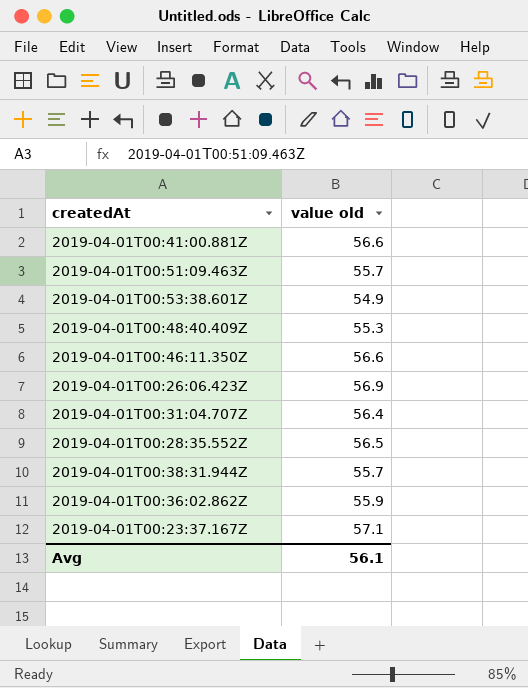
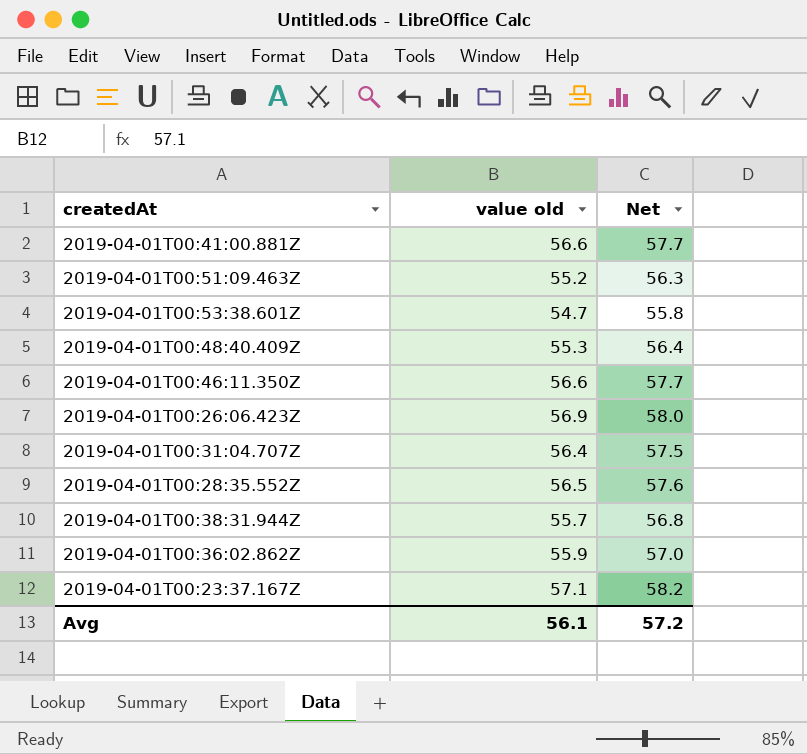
column Net | formula: none -> [value old] * 1.02
2019-04-01T00:51:09.463Z | value old: 55.7 -> 55.2
2019-04-01T00:53:38.601Z | value old: 54.9 -> 54.7

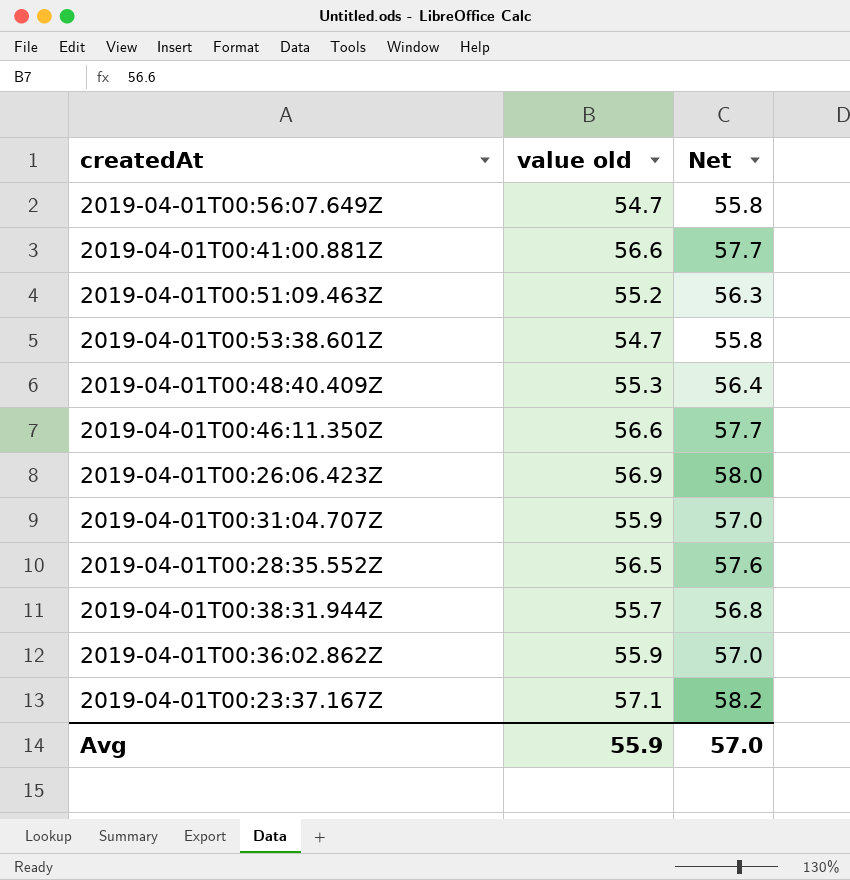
row 2019-04-01T00:56:07.649Z: none -> 54.7 | 55.8
2019-04-01T00:31:04.707Z | value old: 56.4 -> 55.9
2019-04-01T00:31:04.707Z | Net: 57.5 -> 57.0
Avg | value old: 56.1 -> 55.9
Avg | Net: 57.2 -> 57.0

